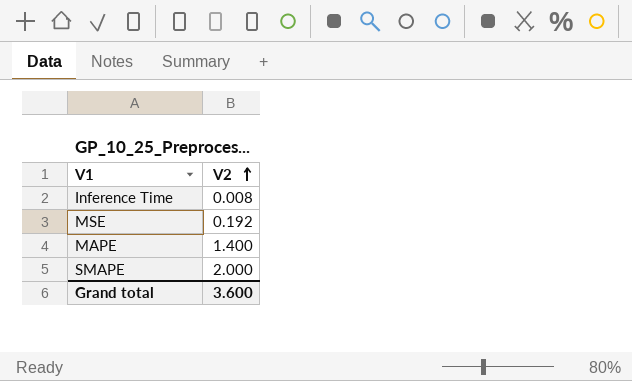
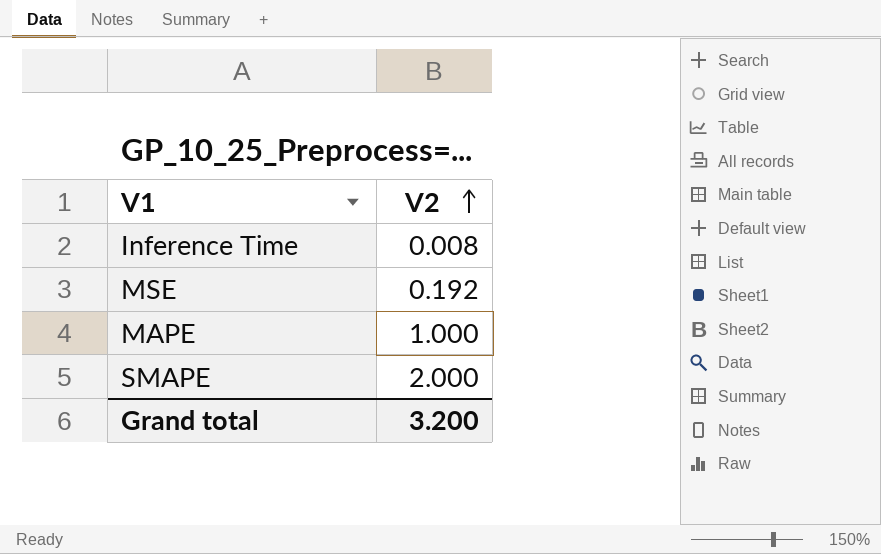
MAPE | V2: 1.400 -> 1.000
Grand total | V2: 3.600 -> 3.200

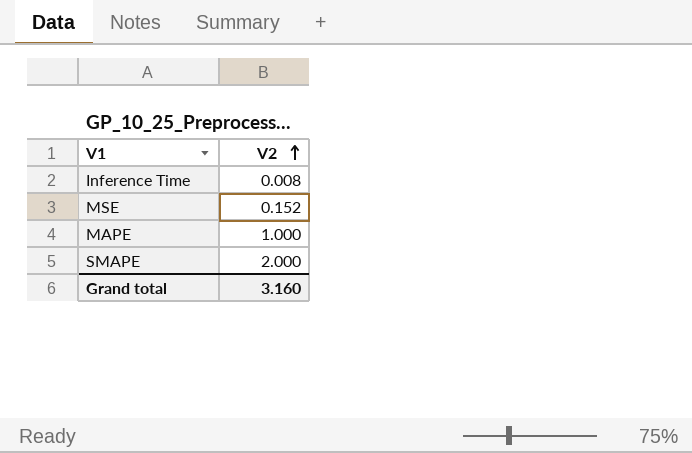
MSE | V2: 0.192 -> 0.152
Grand total | V2: 3.200 -> 3.160

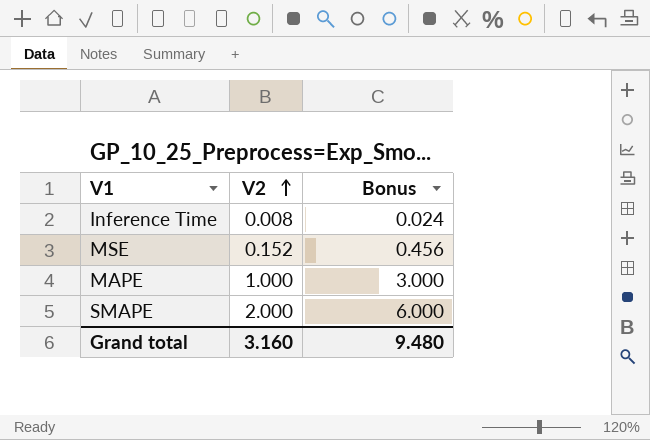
column Bonus | formula: none -> [V2] * 3

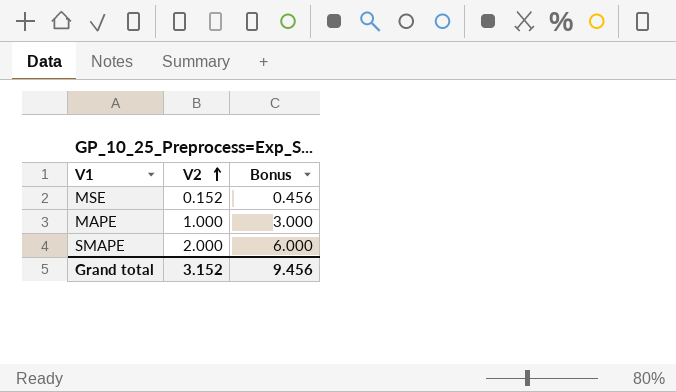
row Inference Time: 0.008 | 0.024 -> none
Grand total | V2: 3.160 -> 3.152
Grand total | Bonus: 9.480 -> 9.456

